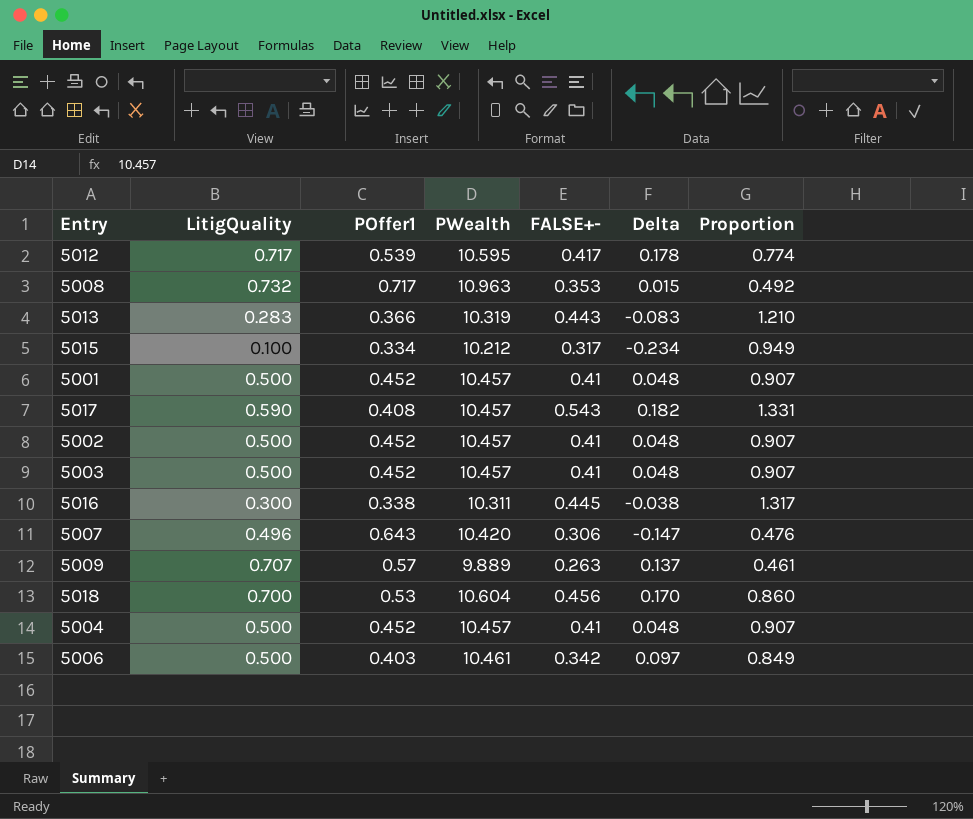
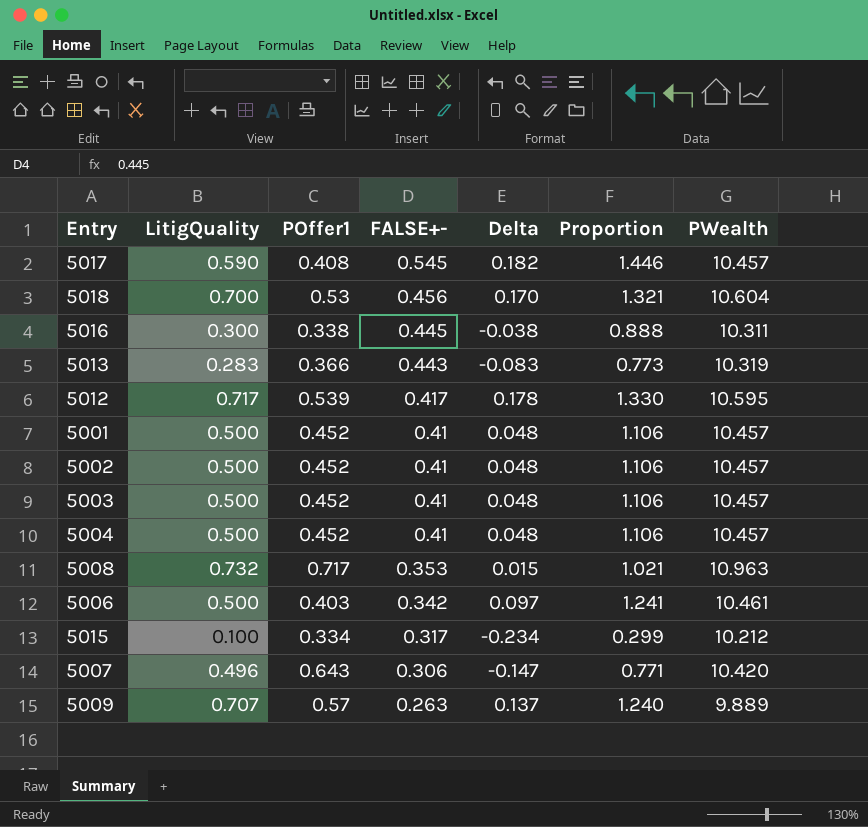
row order: none -> FALSE+- descending
column Proportion | formula: [FALSE+-] / [POffer1] -> [LitigQuality] / [POffer1]
column PWealth | position: 4 -> 7
5017 | FALSE+-: 0.543 -> 0.545

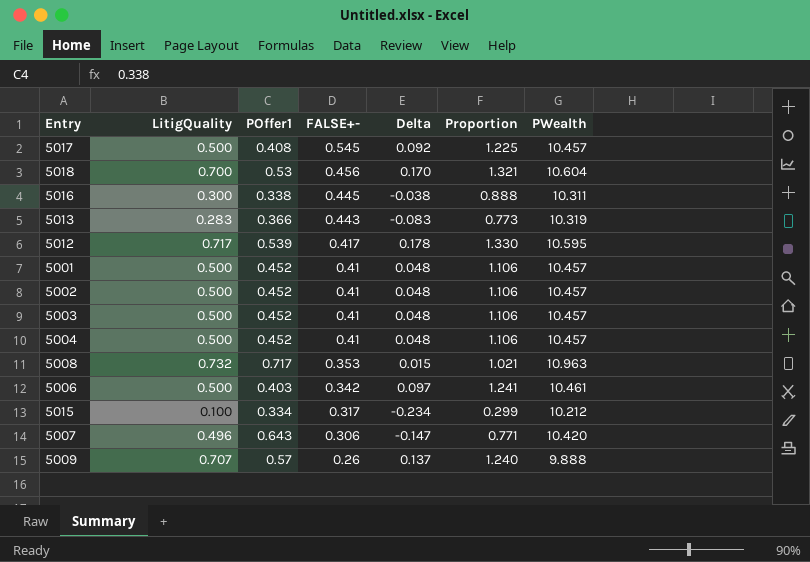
5017 | LitigQuality: 0.590 -> 0.500
5017 | Delta: 0.182 -> 0.092
5017 | Proportion: 1.446 -> 1.225
5009 | FALSE+-: 0.263 -> 0.26
5009 | PWealth: 9.889 -> 9.888

